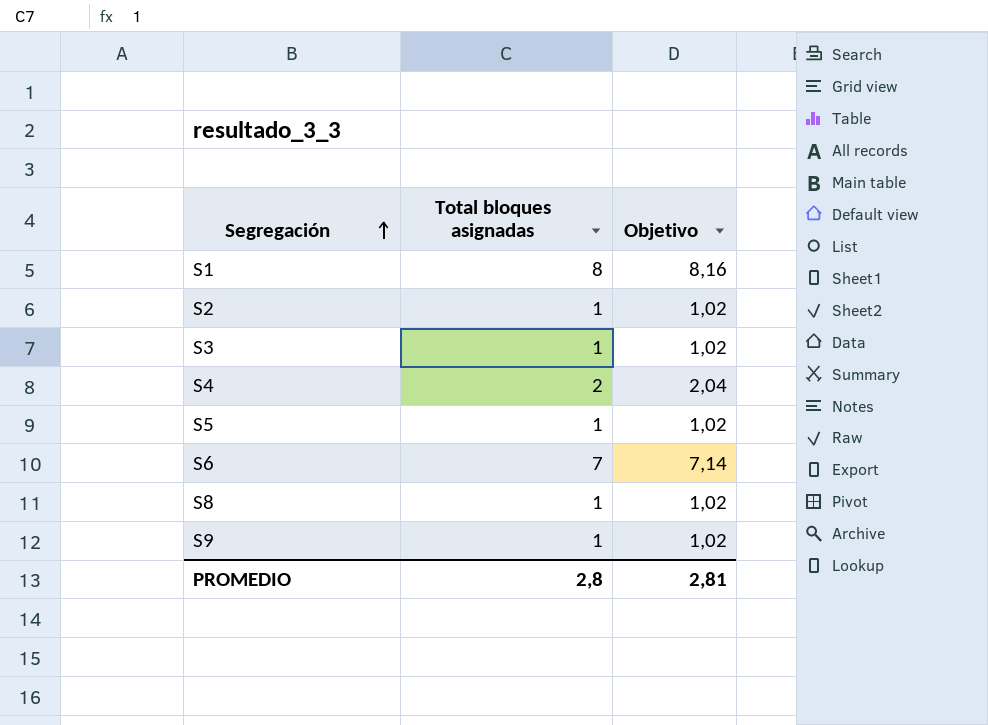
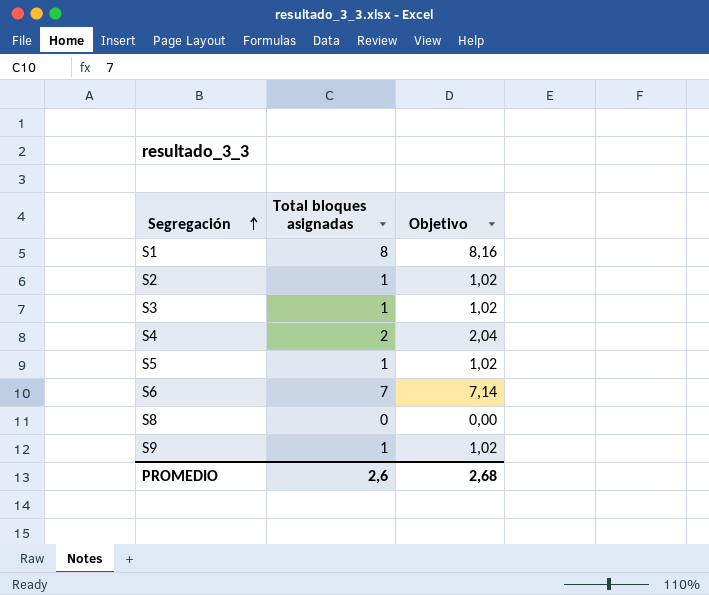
S8 | Total bloques asignadas: 1 -> 0
S8 | Objetivo: 1,02 -> 0,00
PROMEDIO | Total bloques asignadas: 2,8 -> 2,6
PROMEDIO | Objetivo: 2,81 -> 2,68

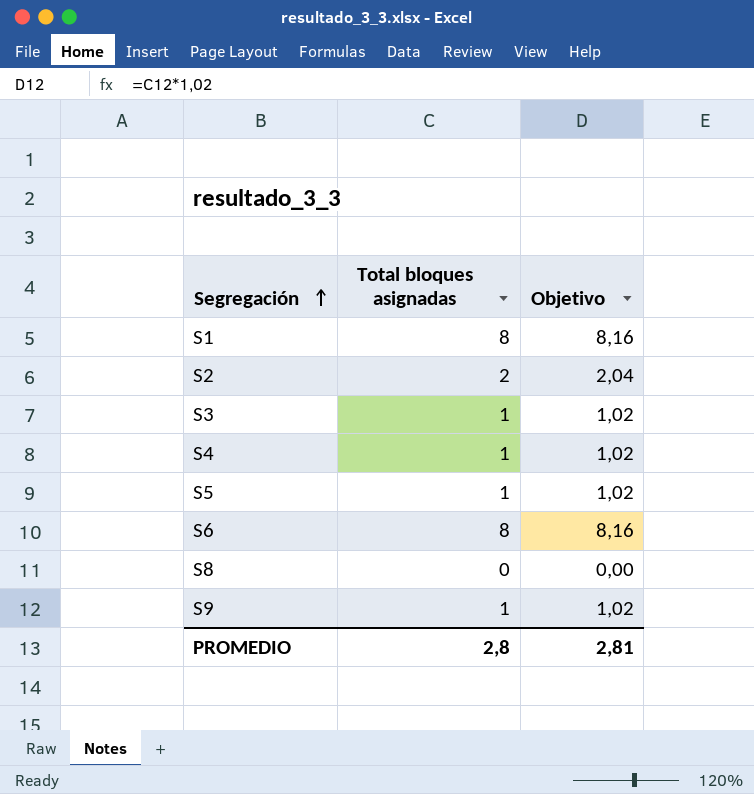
S2 | Total bloques asignadas: 1 -> 2
S2 | Objetivo: 1,02 -> 2,04
S4 | Total bloques asignadas: 2 -> 1
S4 | Objetivo: 2,04 -> 1,02
S6 | Total bloques asignadas: 7 -> 8
S6 | Objetivo: 7,14 -> 8,16
PROMEDIO | Total bloques asignadas: 2,6 -> 2,8
PROMEDIO | Objetivo: 2,68 -> 2,81

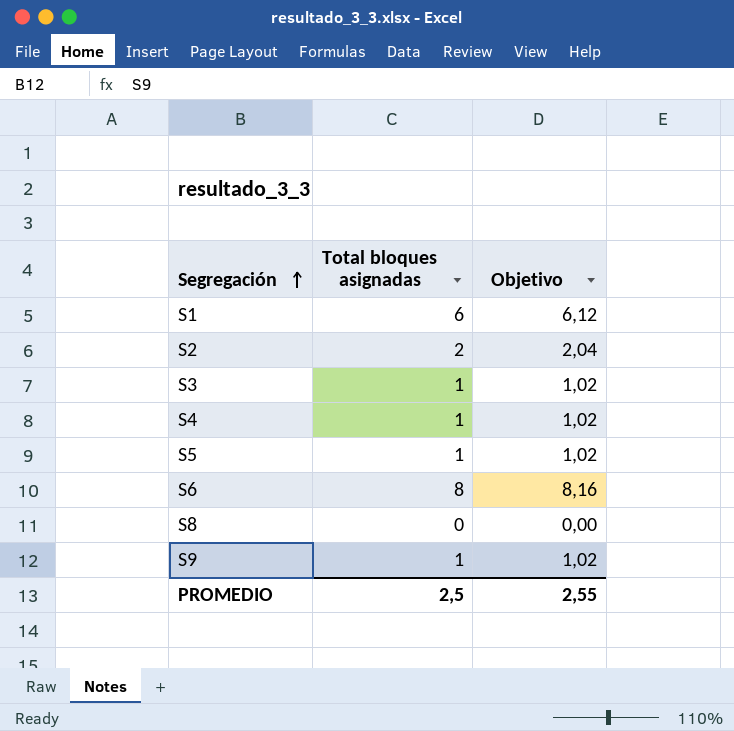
S1 | Total bloques asignadas: 8 -> 6
S1 | Objetivo: 8,16 -> 6,12
PROMEDIO | Total bloques asignadas: 2,8 -> 2,5
PROMEDIO | Objetivo: 2,81 -> 2,55

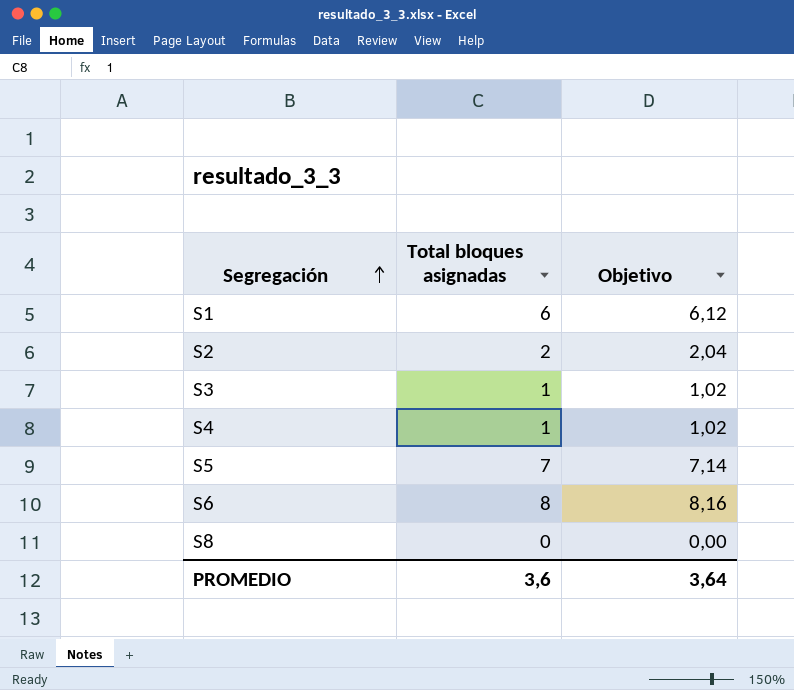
row S9: 1 | 1,02 -> none
S5 | Total bloques asignadas: 1 -> 7
S5 | Objetivo: 1,02 -> 7,14
PROMEDIO | Total bloques asignadas: 2,5 -> 3,6
PROMEDIO | Objetivo: 2,55 -> 3,64

